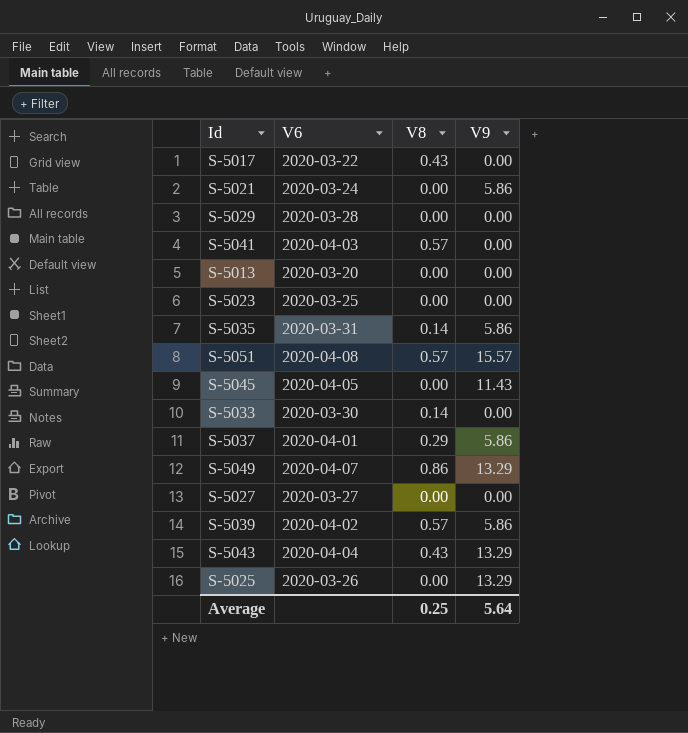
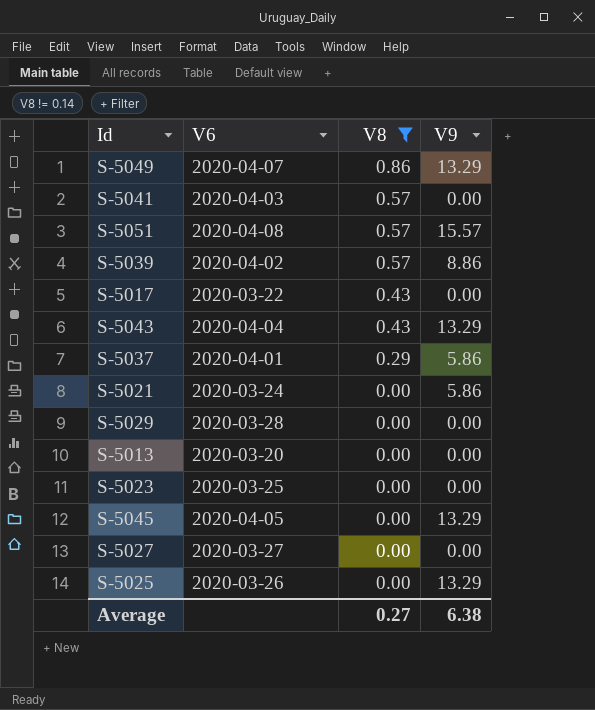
filter: none -> V8 != 0.14
row order: none -> V8 descending
S-5039 | V9: 5.86 -> 8.86
S-5045 | V9: 11.43 -> 13.29
Average | V8: 0.25 -> 0.27
Average | V9: 5.64 -> 6.38

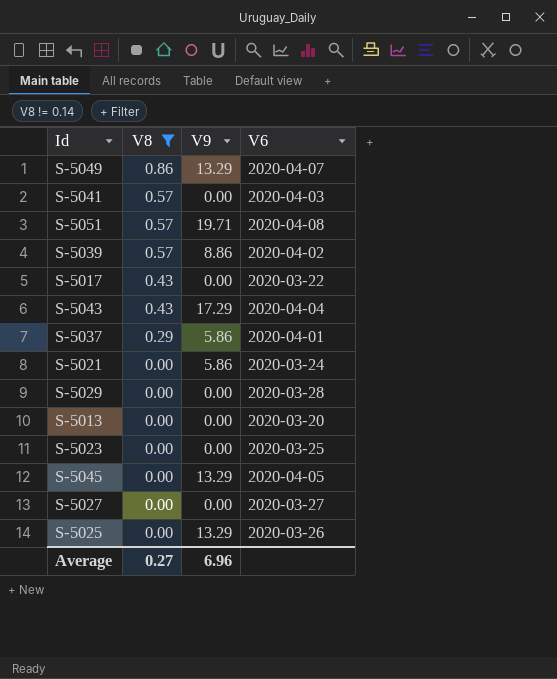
column V6 | position: 2 -> 4
S-5051 | V9: 15.57 -> 19.71
S-5043 | V9: 13.29 -> 17.29
Average | V9: 6.38 -> 6.96

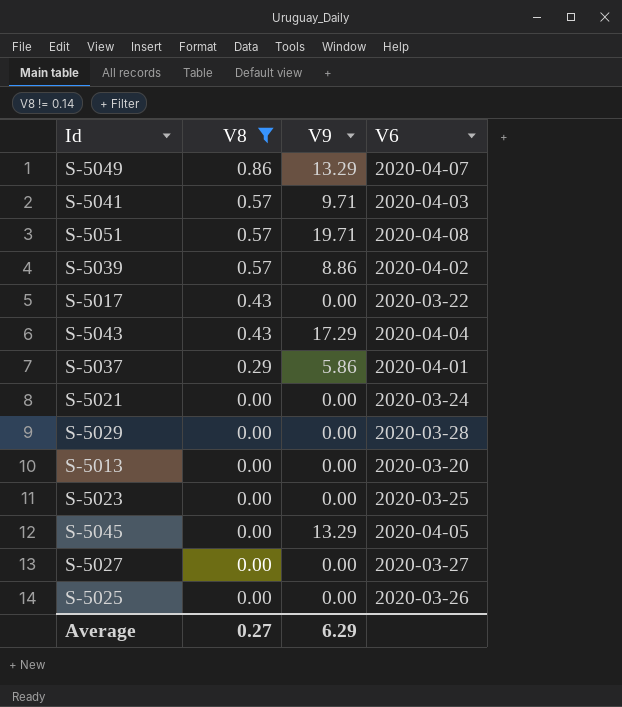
S-5041 | V9: 0.00 -> 9.71
S-5021 | V9: 5.86 -> 0.00
S-5025 | V9: 13.29 -> 0.00
Average | V9: 6.96 -> 6.29

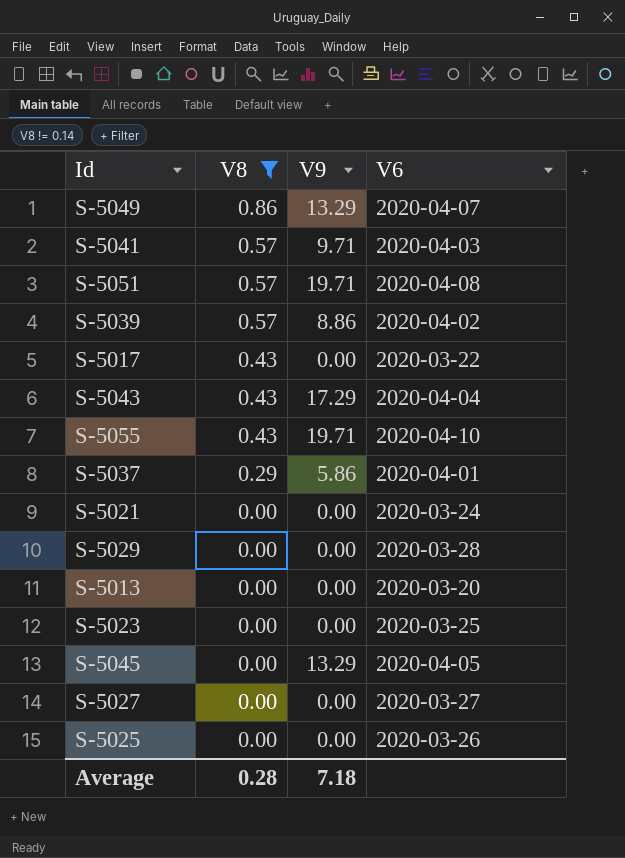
row S-5055: none -> 0.43 | 19.71 | 2020-04-10
Average | V8: 0.27 -> 0.28
Average | V9: 6.29 -> 7.18

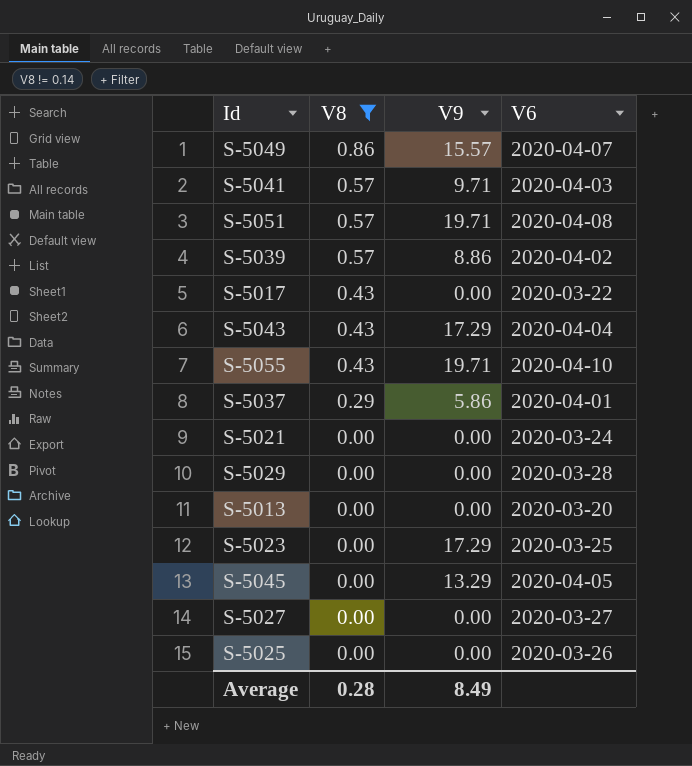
S-5049 | V9: 13.29 -> 15.57
S-5023 | V9: 0.00 -> 17.29
Average | V9: 7.18 -> 8.49

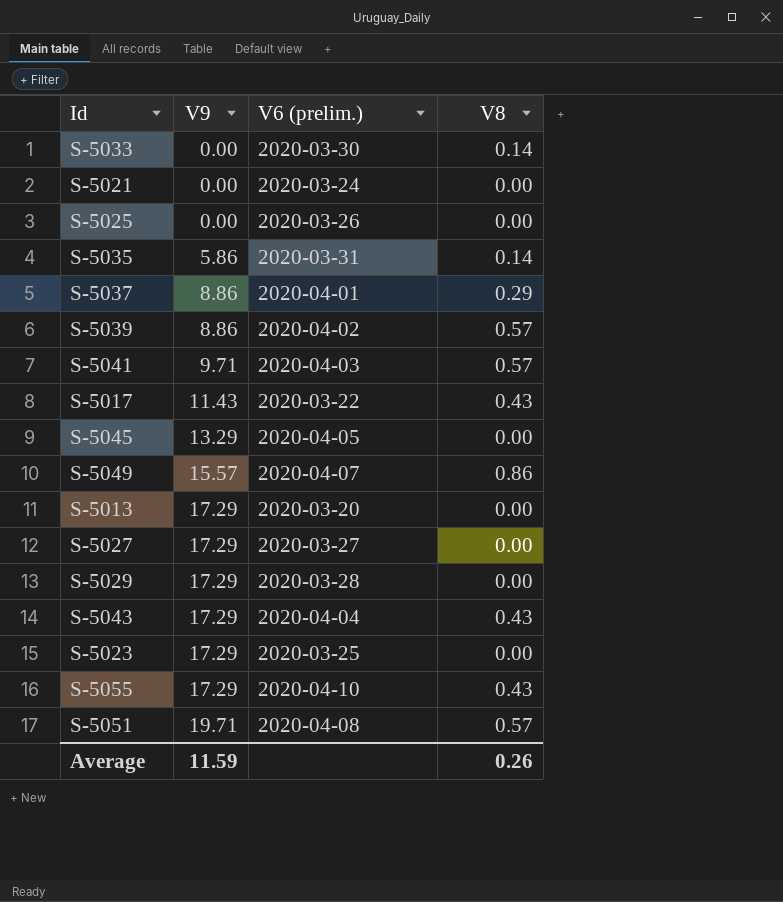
filter: V8 != 0.14 -> none
row order: V8 descending -> V9 ascending
column name: V6 -> V6 (prelim.)
column V8 | position: 2 -> 4
S-5037 | V9: 5.86 -> 8.86
S-5017 | V9: 0.00 -> 11.43
S-5013 | V9: 0.00 -> 17.29
S-5027 | V9: 0.00 -> 17.29
S-5029 | V9: 0.00 -> 17.29
S-5055 | V9: 19.71 -> 17.29
Average | V9: 8.49 -> 11.59
Average | V8: 0.28 -> 0.26

